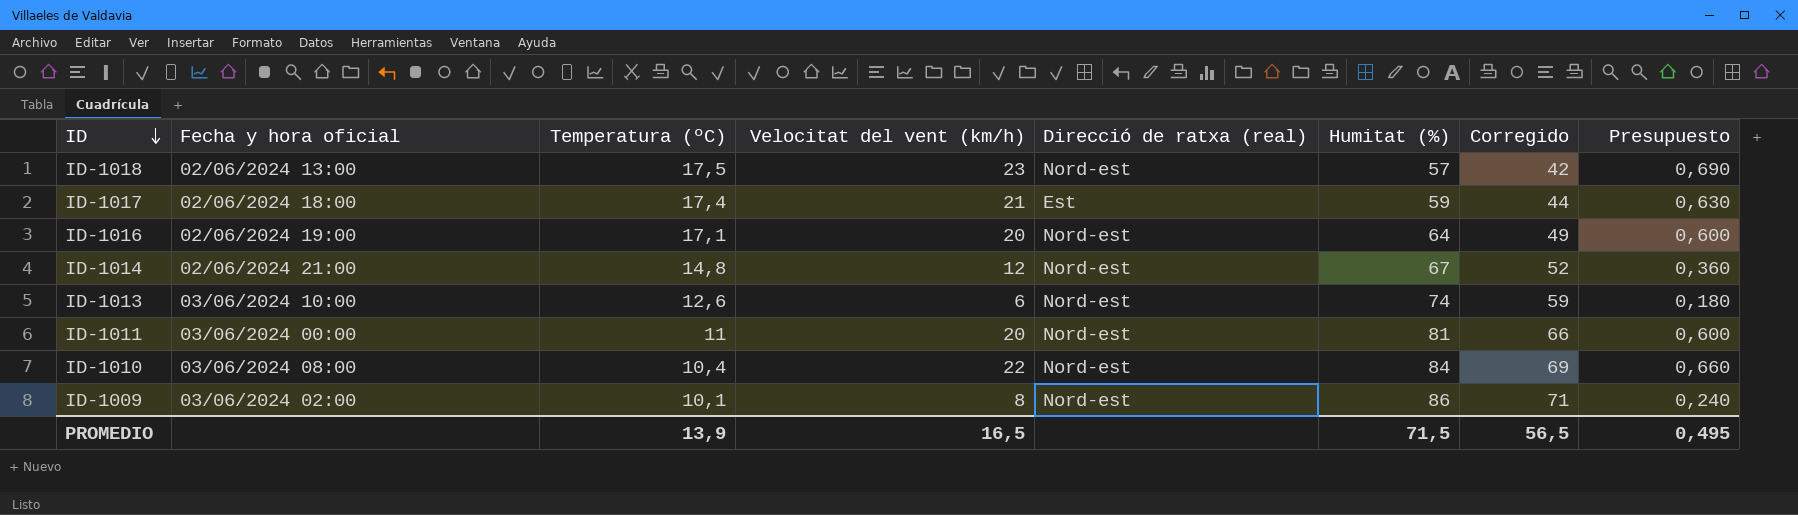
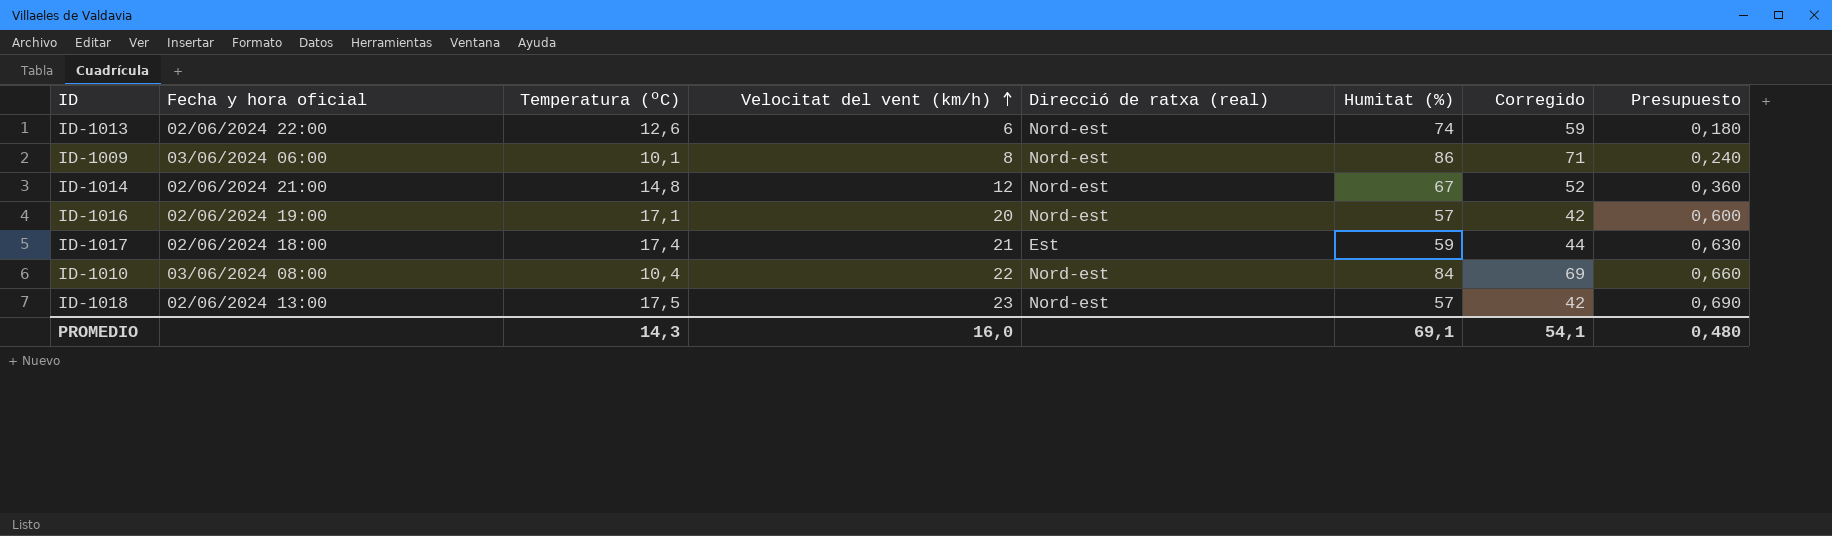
row order: ID descending -> Velocitat del vent (km/h) ascending
row ID-1011: 03/06/2024 00:00 | 11 | 20 | Nord-est | 81 | 66 | 0,600 -> none
ID-1013 | Fecha y hora oficial: 03/06/2024 10:00 -> 02/06/2024 22:00
ID-1009 | Fecha y hora oficial: 03/06/2024 02:00 -> 03/06/2024 06:00
ID-1016 | Humitat (%): 64 -> 57
ID-1016 | Corregido: 49 -> 42
PROMEDIO | Temperatura (ºC): 13,9 -> 14,3
PROMEDIO | Velocitat del vent (km/h): 16,5 -> 16,0
PROMEDIO | Humitat (%): 71,5 -> 69,1
PROMEDIO | Corregido: 56,5 -> 54,1
PROMEDIO | Presupuesto: 0,495 -> 0,480

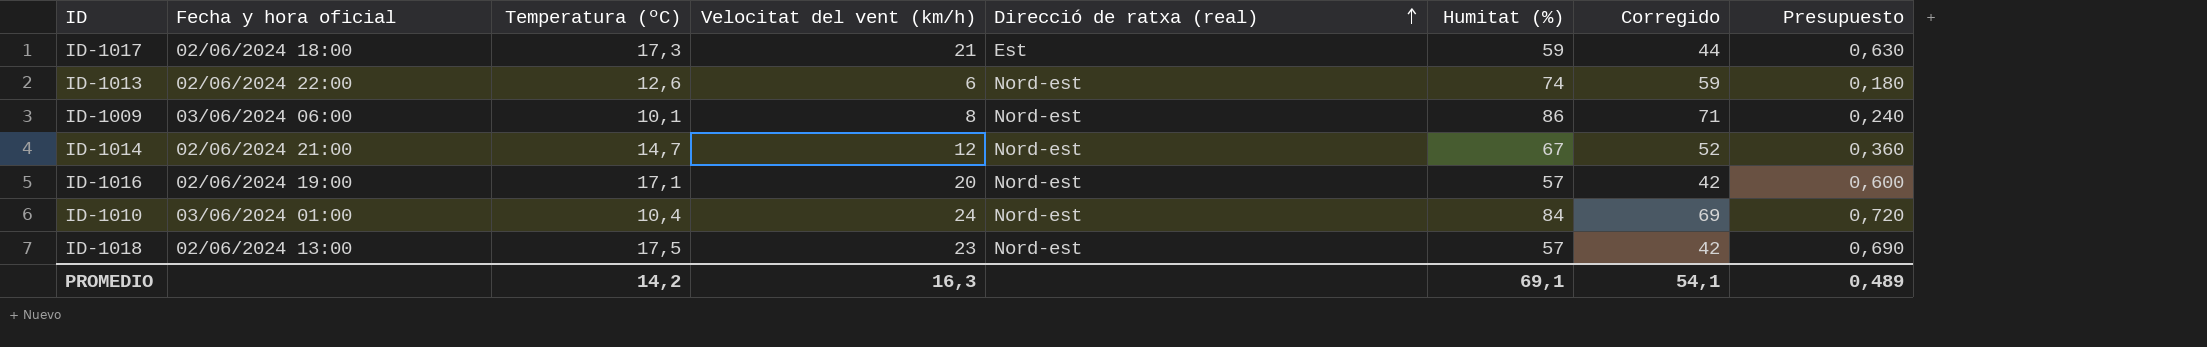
row order: Velocitat del vent (km/h) ascending -> Direcció de ratxa (real) ascending
ID-1017 | Temperatura (ºC): 17,4 -> 17,3
ID-1014 | Temperatura (ºC): 14,8 -> 14,7
ID-1010 | Fecha y hora oficial: 03/06/2024 08:00 -> 03/06/2024 01:00
ID-1010 | Velocitat del vent (km/h): 22 -> 24
ID-1010 | Presupuesto: 0,660 -> 0,720
PROMEDIO | Temperatura (ºC): 14,3 -> 14,2
PROMEDIO | Velocitat del vent (km/h): 16,0 -> 16,3
PROMEDIO | Presupuesto: 0,480 -> 0,489

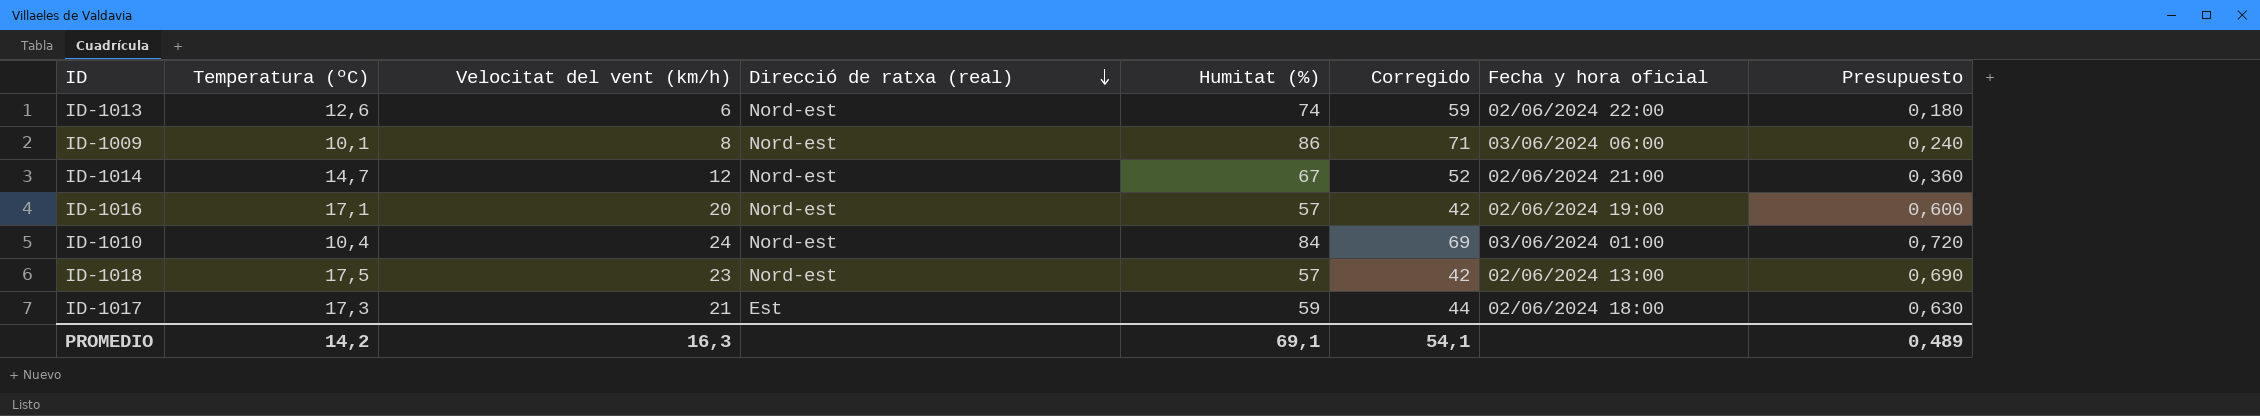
row order: Direcció de ratxa (real) ascending -> Direcció de ratxa (real) descending
column Fecha y hora oficial | position: 2 -> 7

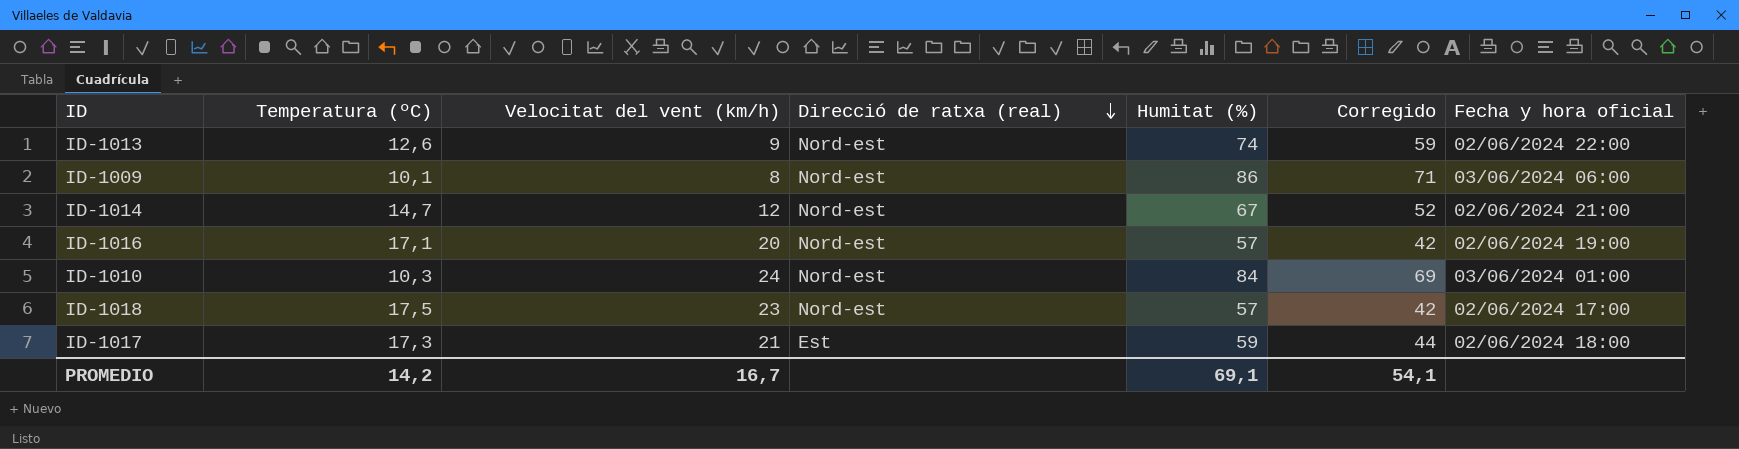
column Presupuesto | formula: [Velocitat del vent (km/h)] * 0,03 -> none
ID-1013 | Velocitat del vent (km/h): 6 -> 9
ID-1010 | Temperatura (ºC): 10,4 -> 10,3
ID-1018 | Fecha y hora oficial: 02/06/2024 13:00 -> 02/06/2024 17:00
PROMEDIO | Velocitat del vent (km/h): 16,3 -> 16,7

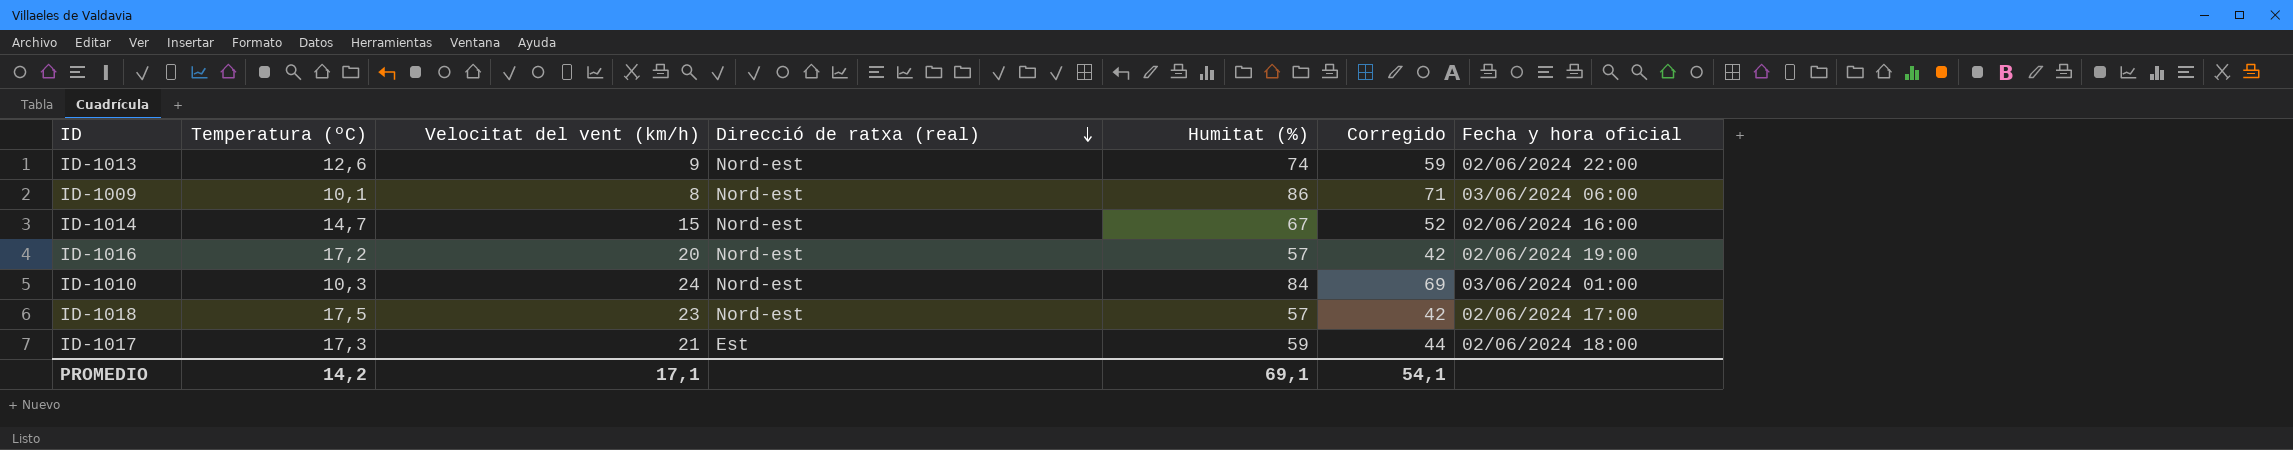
ID-1014 | Velocitat del vent (km/h): 12 -> 15
ID-1014 | Fecha y hora oficial: 02/06/2024 21:00 -> 02/06/2024 16:00
ID-1016 | Temperatura (ºC): 17,1 -> 17,2
PROMEDIO | Velocitat del vent (km/h): 16,7 -> 17,1

